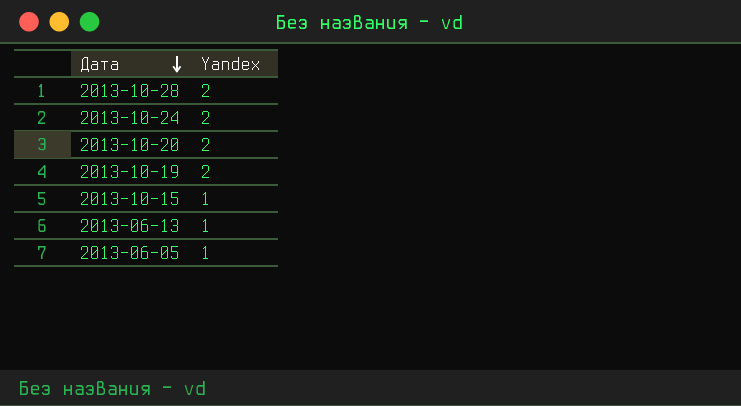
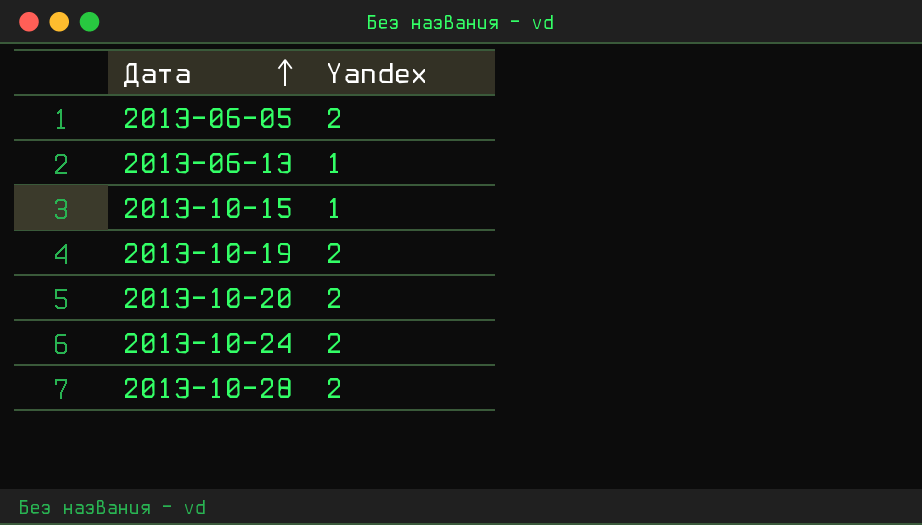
row order: Дата descending -> Дата ascending
2013-06-05 | Yandex: 1 -> 2

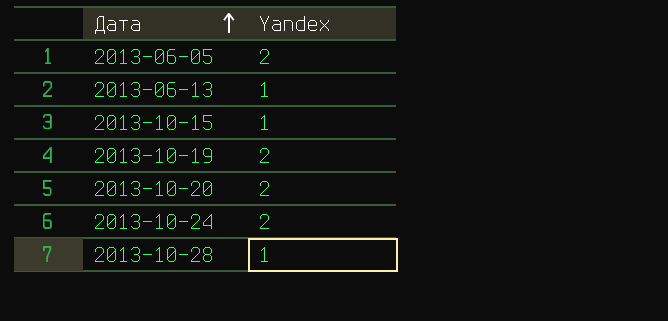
2013-10-28 | Yandex: 2 -> 1

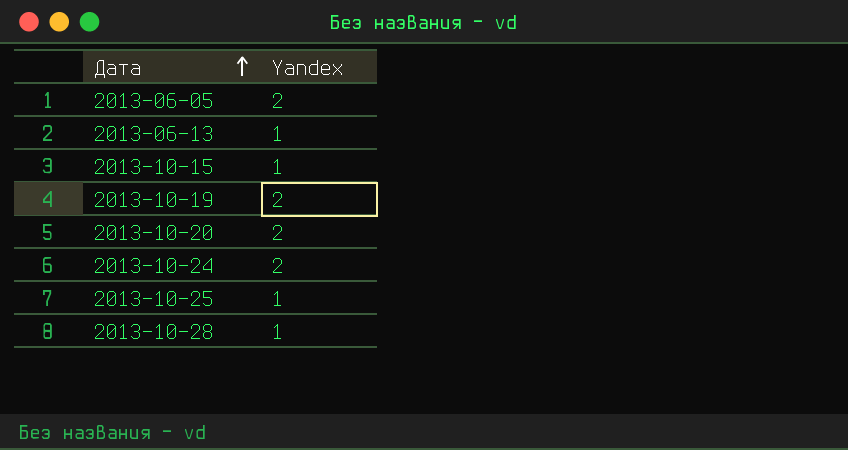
row 2013-10-25: none -> 1

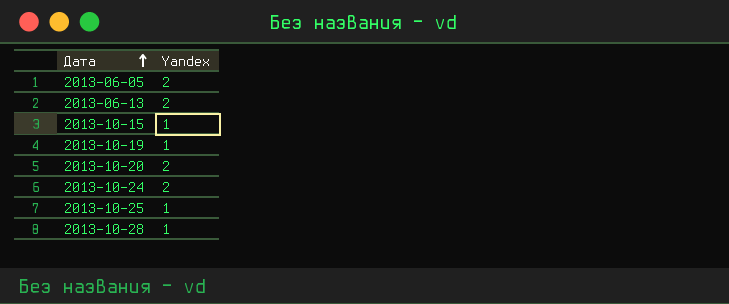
2013-06-13 | Yandex: 1 -> 2
2013-10-19 | Yandex: 2 -> 1

